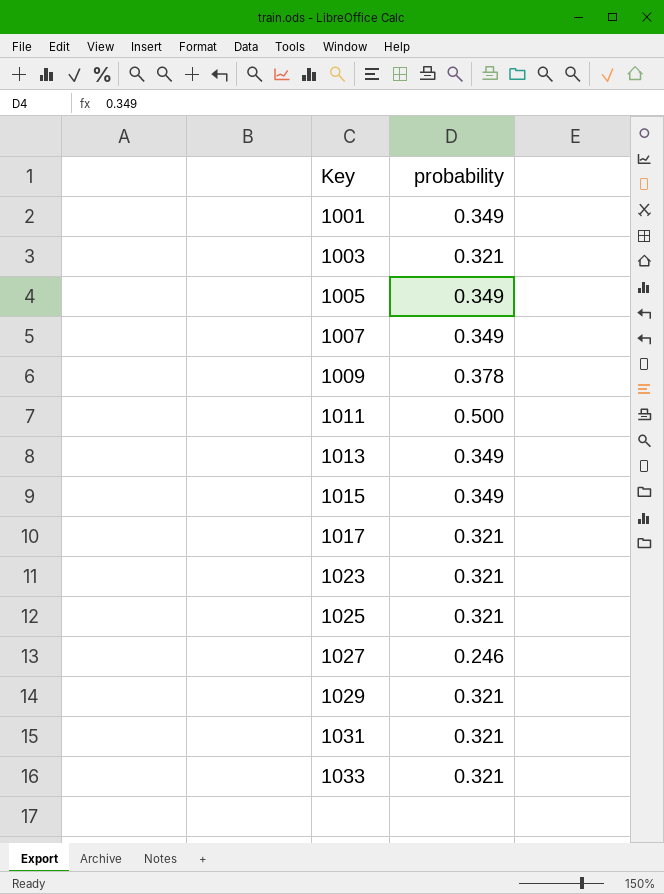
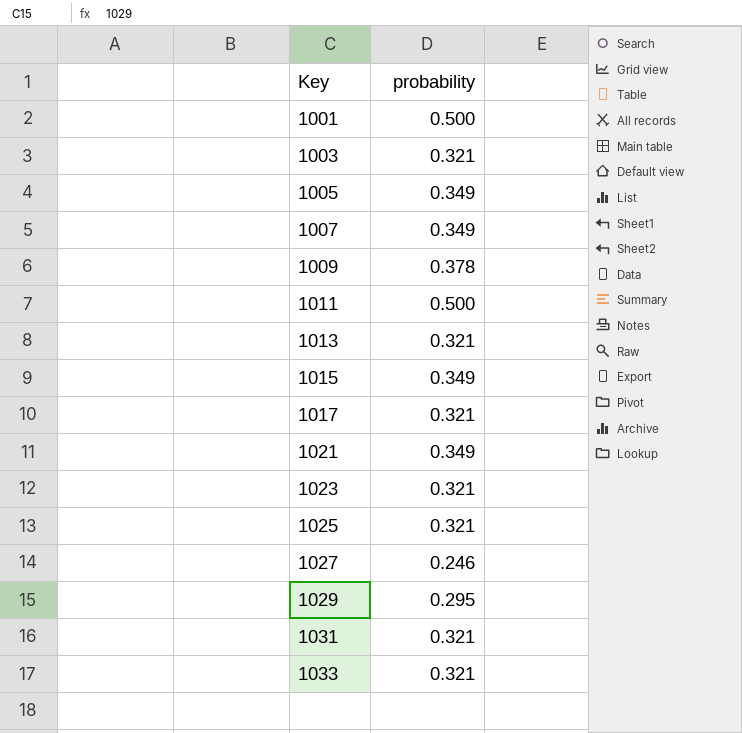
1001 | probability: 0.349 -> 0.500
1013 | probability: 0.349 -> 0.321
row 1021: none -> 0.349
1029 | probability: 0.321 -> 0.295

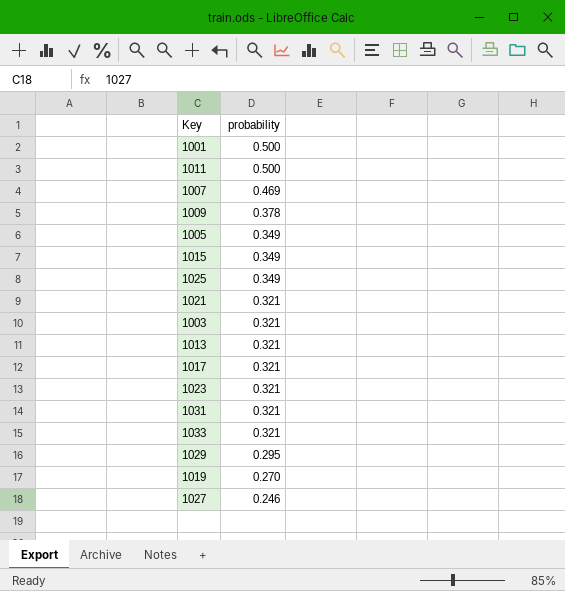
row order: Key ascending -> probability descending
1007 | probability: 0.349 -> 0.469
1025 | probability: 0.321 -> 0.349
1021 | probability: 0.349 -> 0.321
row 1019: none -> 0.270

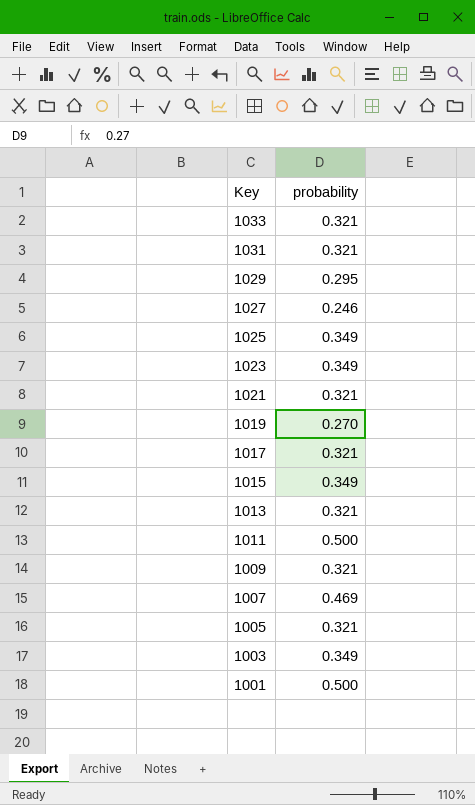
row order: probability descending -> Key descending
1023 | probability: 0.321 -> 0.349
1009 | probability: 0.378 -> 0.321
1005 | probability: 0.349 -> 0.321
1003 | probability: 0.321 -> 0.349

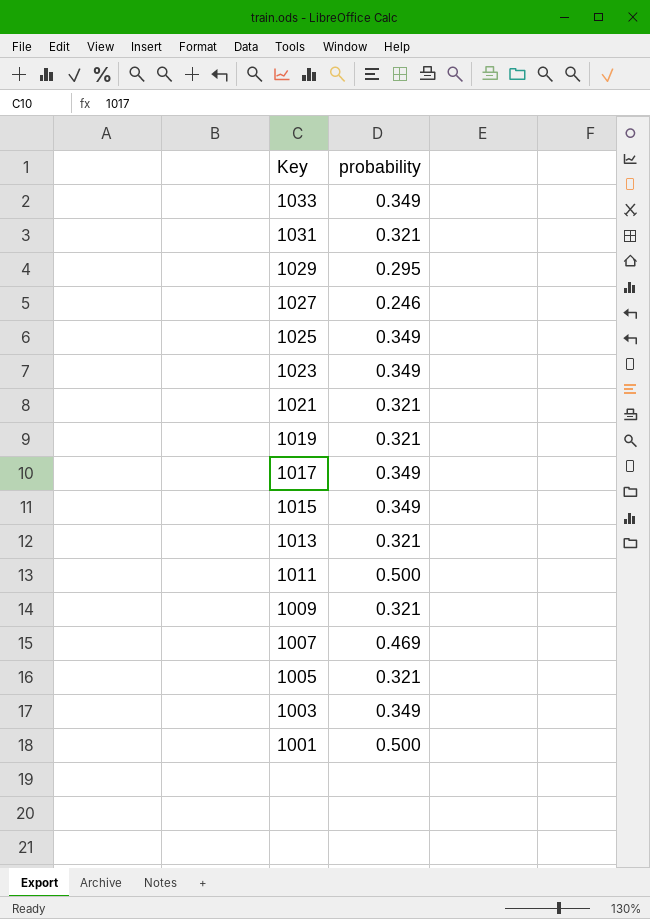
1033 | probability: 0.321 -> 0.349
1019 | probability: 0.270 -> 0.321
1017 | probability: 0.321 -> 0.349

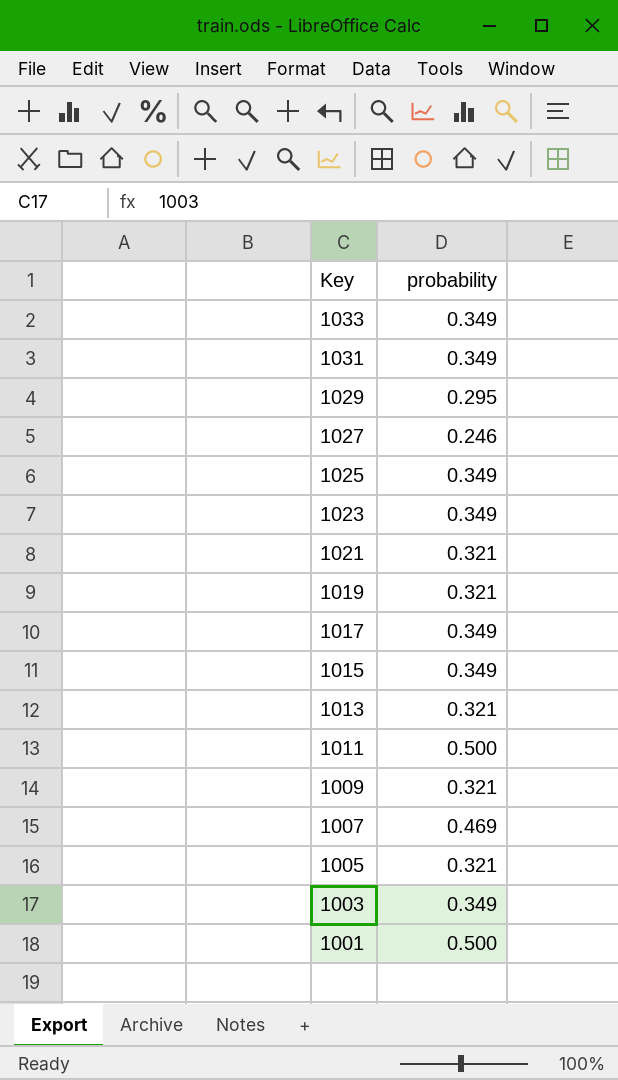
1031 | probability: 0.321 -> 0.349

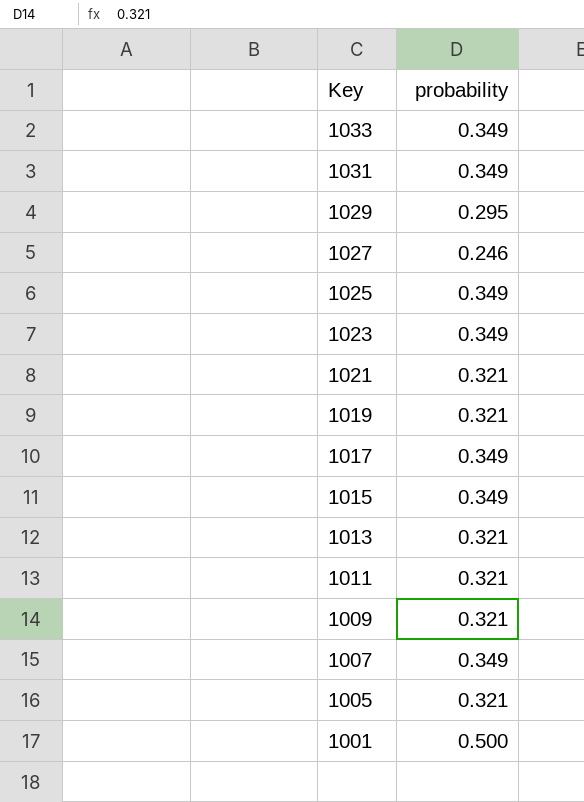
row 1003: 0.349 -> none
1011 | probability: 0.500 -> 0.321
1007 | probability: 0.469 -> 0.349

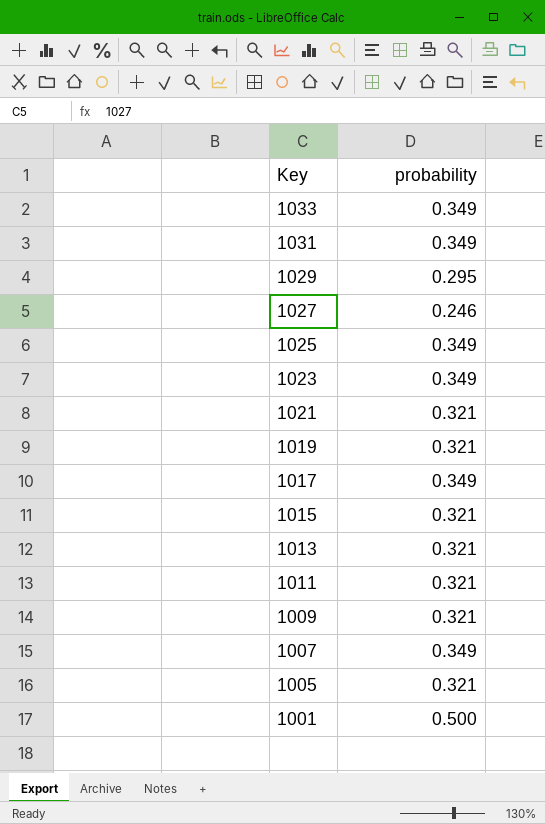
1015 | probability: 0.349 -> 0.321

